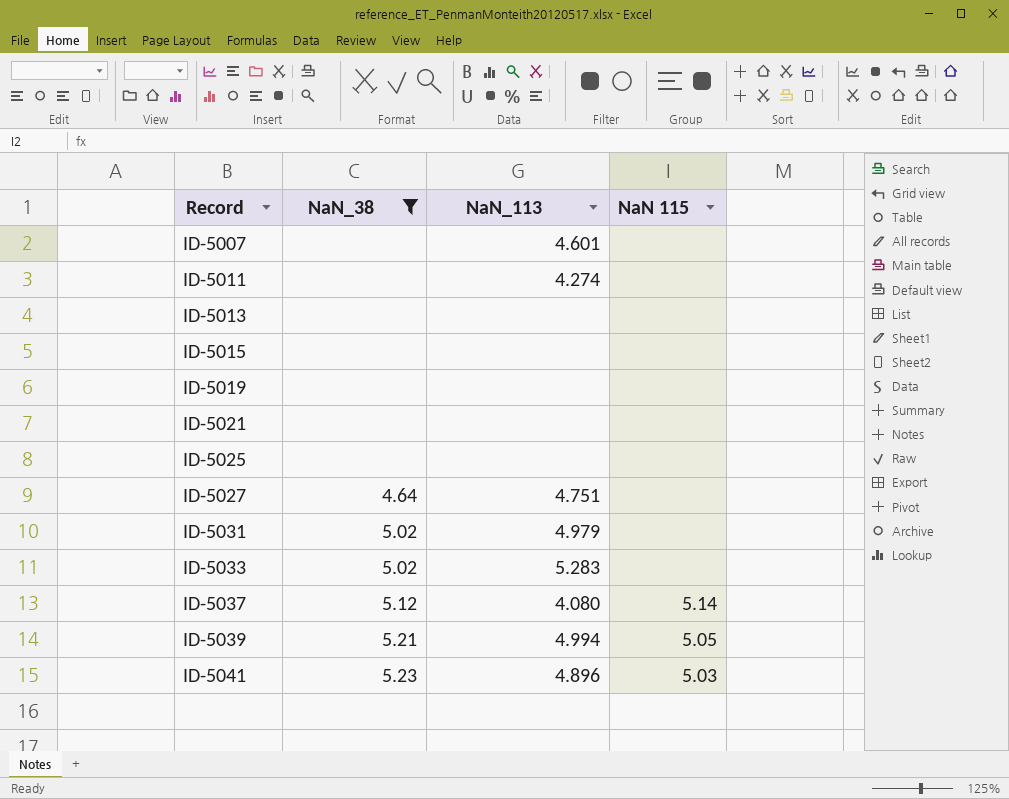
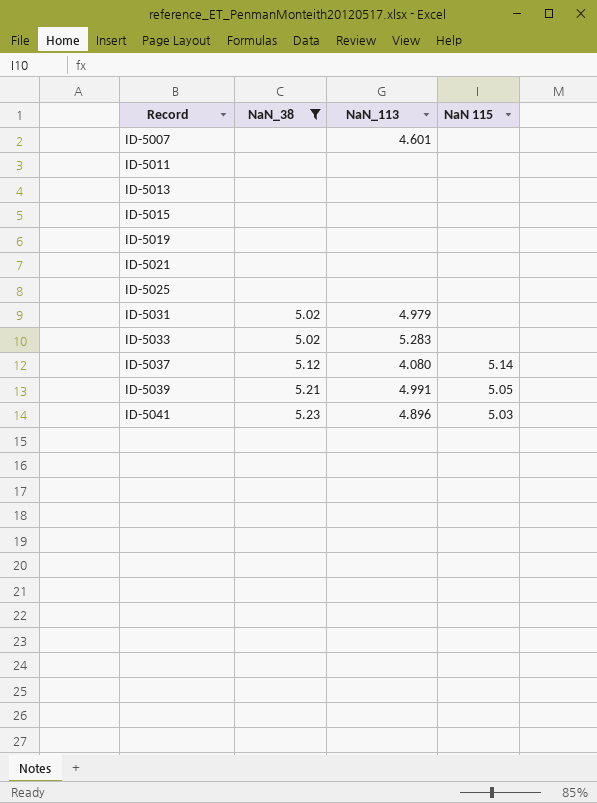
row ID-5027: 4.64 | 4.751 | none -> none
ID-5011 | NaN_113: 4.274 -> none
ID-5039 | NaN_113: 4.994 -> 4.991

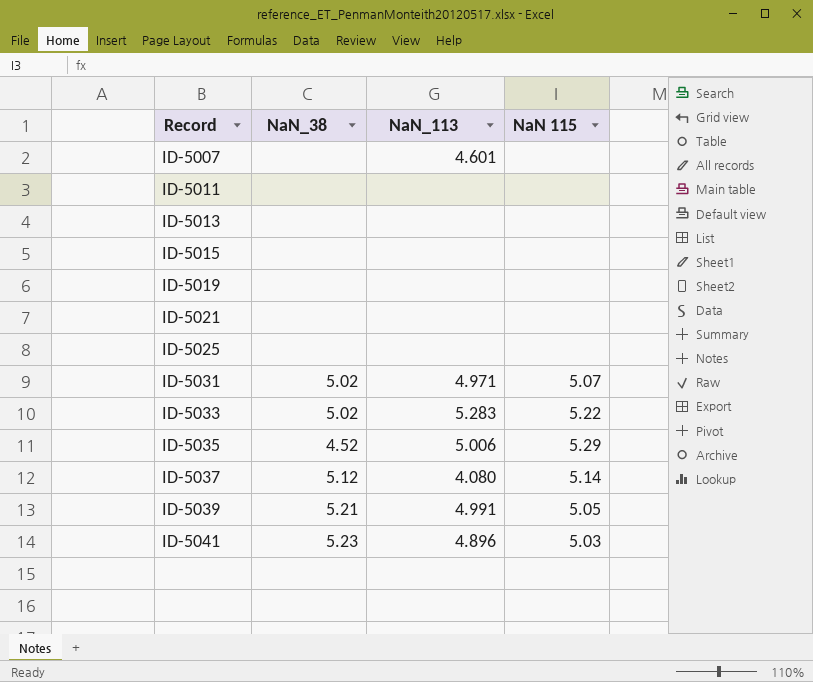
filter: NaN_38 != 4.52 -> none
ID-5031 | NaN_113: 4.979 -> 4.971
ID-5031 | NaN 115: none -> 5.07
ID-5033 | NaN 115: none -> 5.22

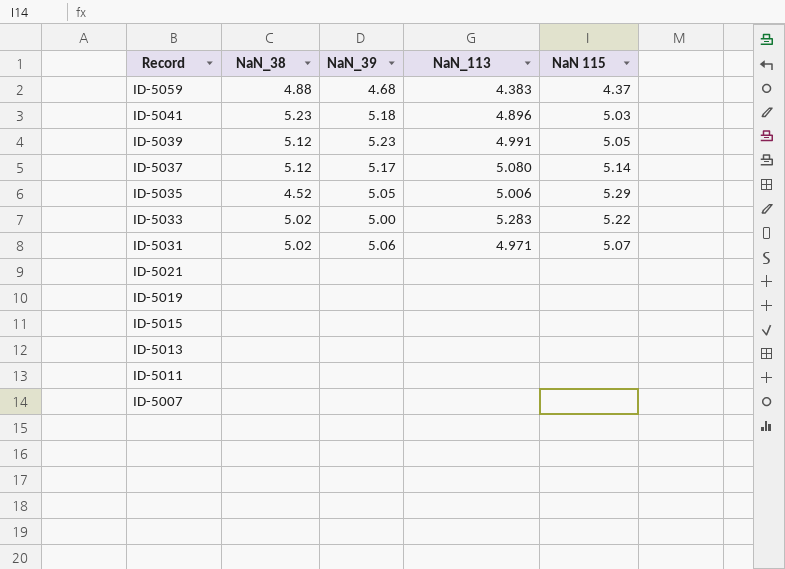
row order: Record ascending -> Record descending
column NaN_39 | position: none -> 3
row ID-5025: none | none | none -> none
row ID-5059: none -> 4.88 | 4.68 | 4.383 | 4.37
ID-5039 | NaN_38: 5.21 -> 5.12
ID-5037 | NaN_113: 4.080 -> 5.080
ID-5007 | NaN_113: 4.601 -> none

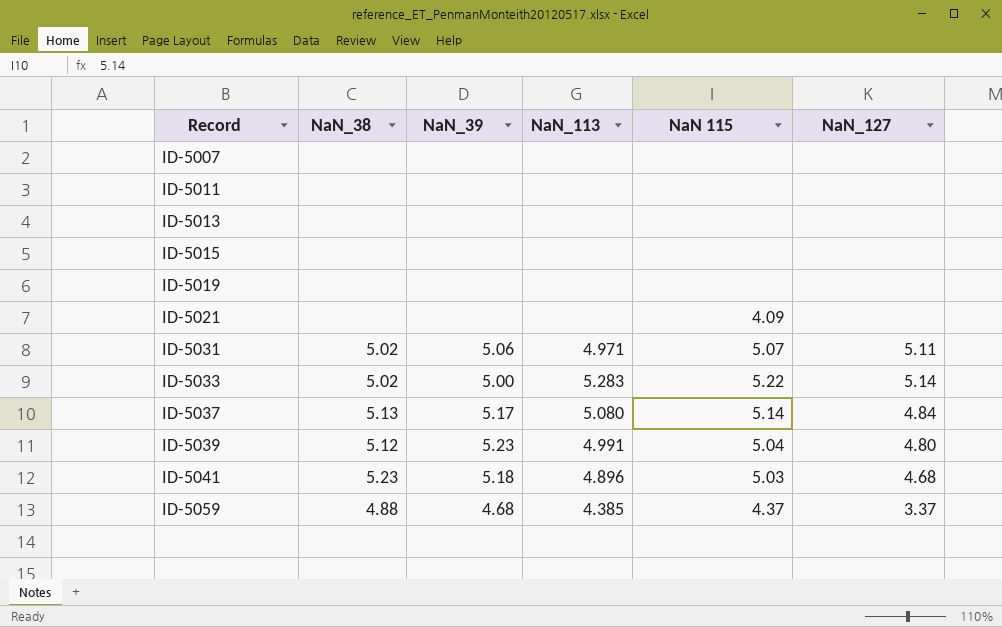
row order: Record descending -> Record ascending
column NaN_127 | position: none -> 6
row ID-5035: 4.52 | 5.05 | 5.006 | 5.29 -> none
ID-5021 | NaN 115: none -> 4.09
ID-5037 | NaN_38: 5.12 -> 5.13
ID-5039 | NaN 115: 5.05 -> 5.04
ID-5059 | NaN_113: 4.383 -> 4.385

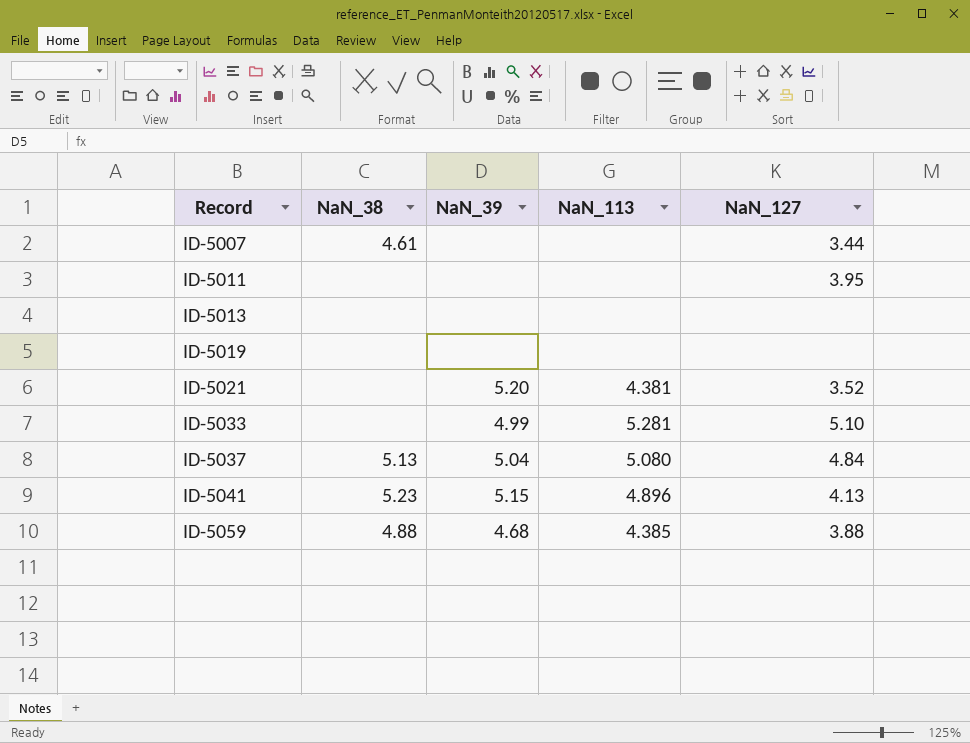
column NaN 115 | position: 5 -> none
row ID-5015: none | none | none | none | none -> none
row ID-5031: 5.02 | 5.06 | 4.971 | 5.07 | 5.11 -> none
row ID-5039: 5.12 | 5.23 | 4.991 | 5.04 | 4.80 -> none
ID-5007 | NaN_38: none -> 4.61
ID-5007 | NaN_127: none -> 3.44
ID-5011 | NaN_127: none -> 3.95
ID-5021 | NaN_39: none -> 5.20
ID-5021 | NaN_113: none -> 4.381
ID-5021 | NaN_127: none -> 3.52
ID-5033 | NaN_38: 5.02 -> none
ID-5033 | NaN_39: 5.00 -> 4.99
ID-5033 | NaN_113: 5.283 -> 5.281
ID-5033 | NaN_127: 5.14 -> 5.10
ID-5037 | NaN_39: 5.17 -> 5.04
ID-5041 | NaN_39: 5.18 -> 5.15
ID-5041 | NaN_127: 4.68 -> 4.13
ID-5059 | NaN_127: 3.37 -> 3.88

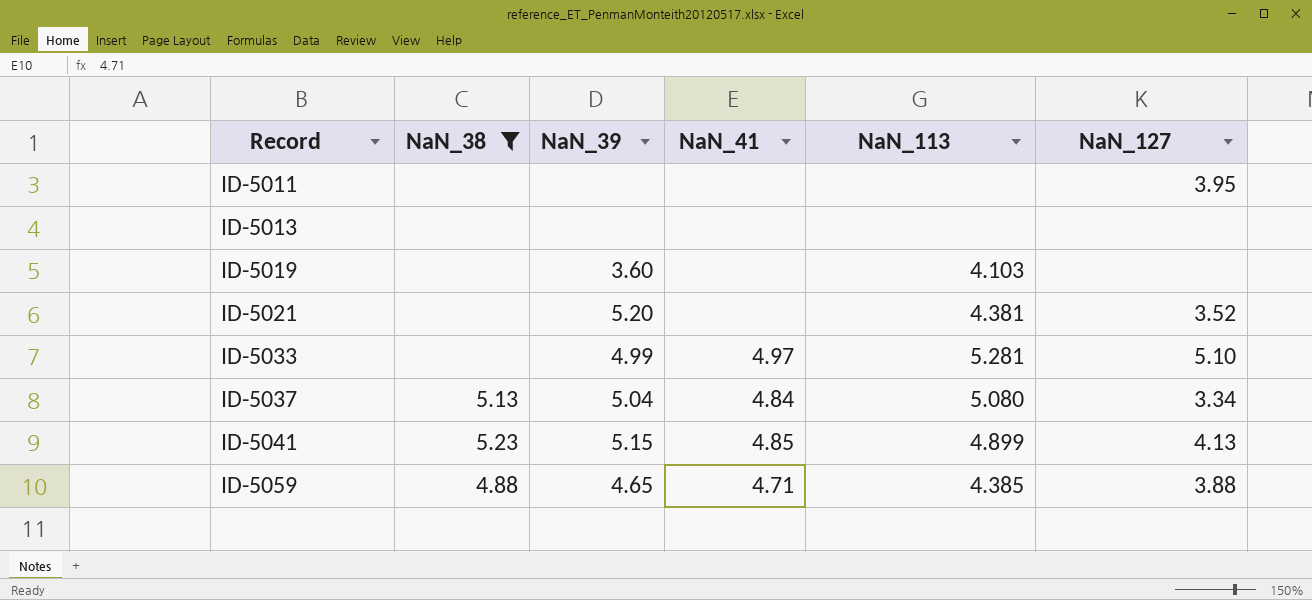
filter: none -> NaN_38 != 4.61
column NaN_41 | position: none -> 4
ID-5019 | NaN_39: none -> 3.60
ID-5019 | NaN_113: none -> 4.103
ID-5037 | NaN_127: 4.84 -> 3.34
ID-5041 | NaN_113: 4.896 -> 4.899
ID-5059 | NaN_39: 4.68 -> 4.65

